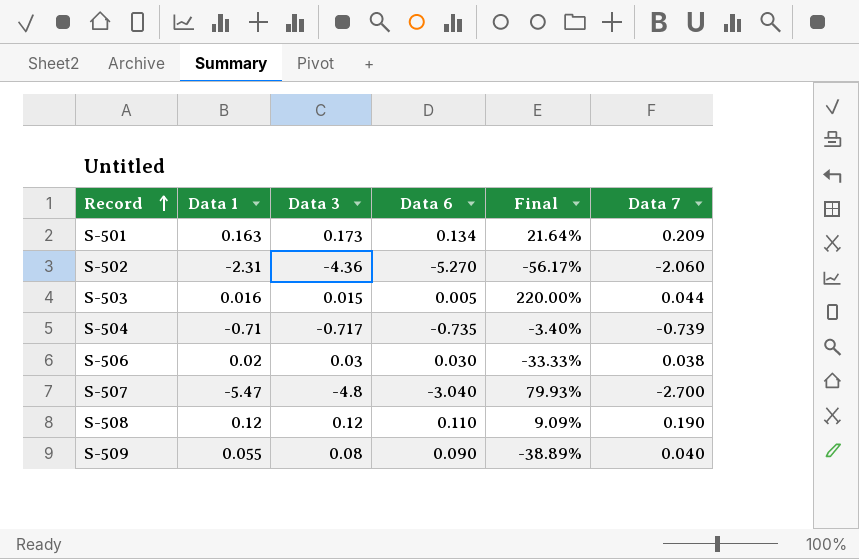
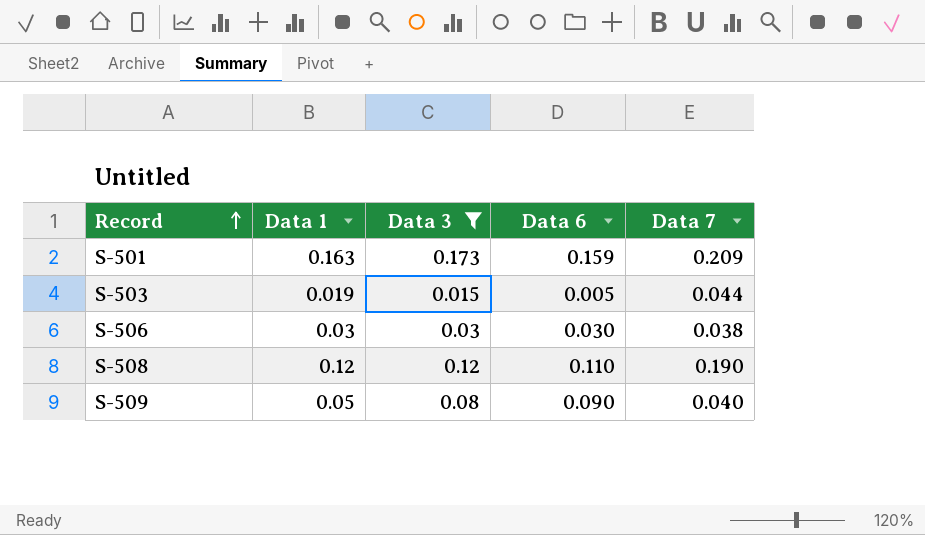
filter: none -> Data 3 >= 0.015
column Final | formula: ([Data 1] - [Data 6]) / [Data 6] -> none
S-501 | Data 6: 0.134 -> 0.159
S-503 | Data 1: 0.016 -> 0.019
S-506 | Data 1: 0.02 -> 0.03
S-509 | Data 1: 0.055 -> 0.05

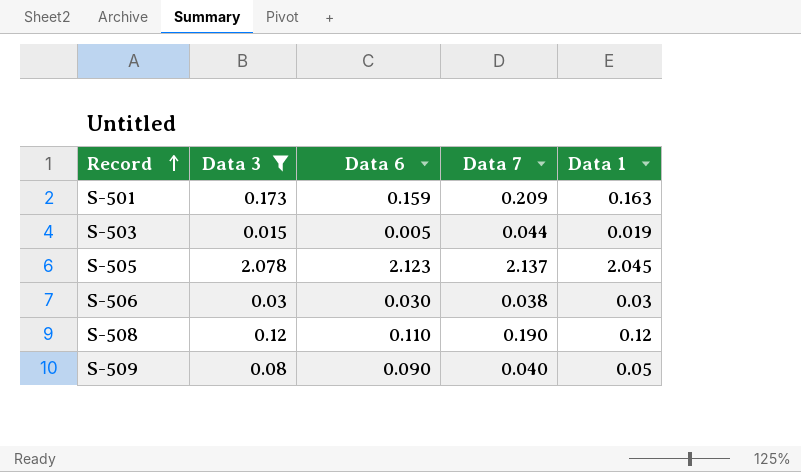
column Data 1 | position: 2 -> 5
row S-505: none -> 2.078 | 2.123 | 2.137 | 2.045

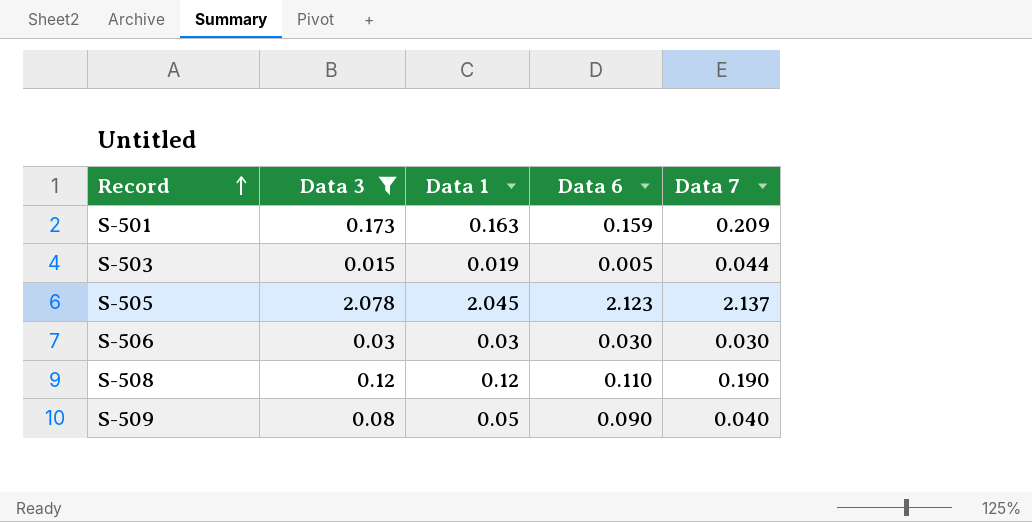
column Data 1 | position: 5 -> 3
S-506 | Data 7: 0.038 -> 0.030

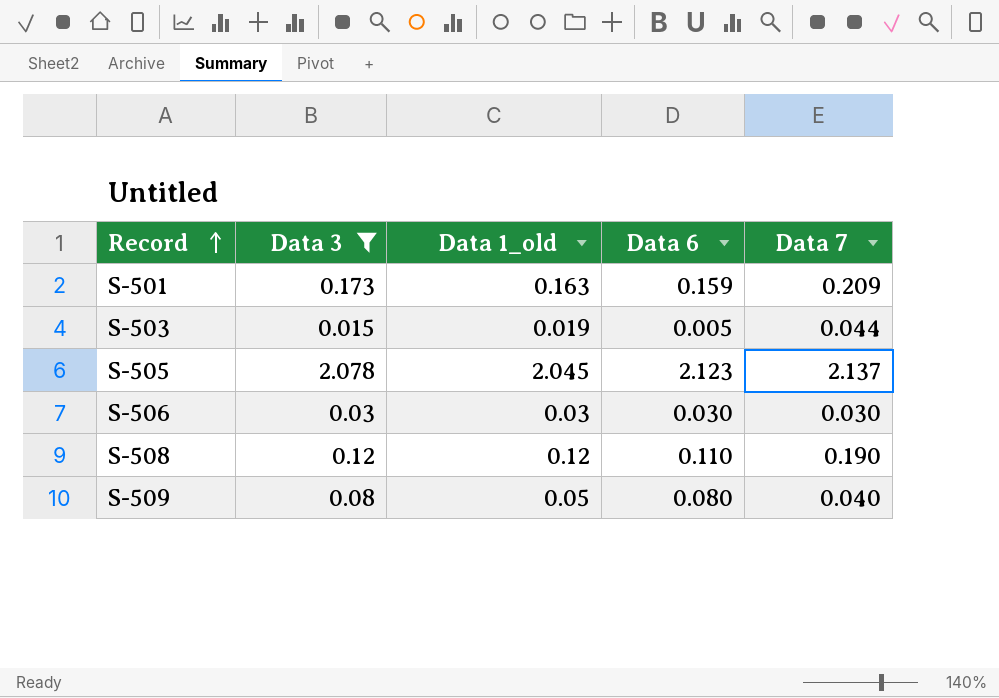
column name: Data 1 -> Data 1_old
S-509 | Data 6: 0.090 -> 0.080

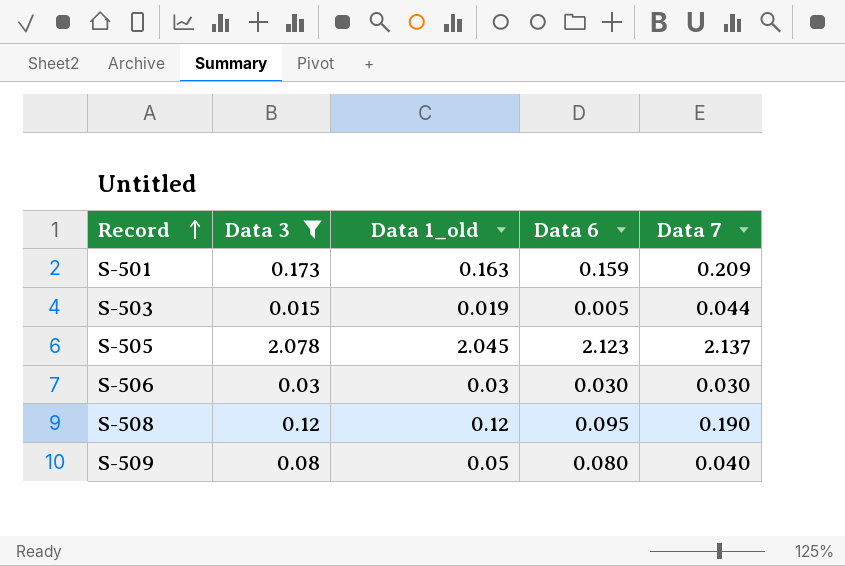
S-508 | Data 6: 0.110 -> 0.095

